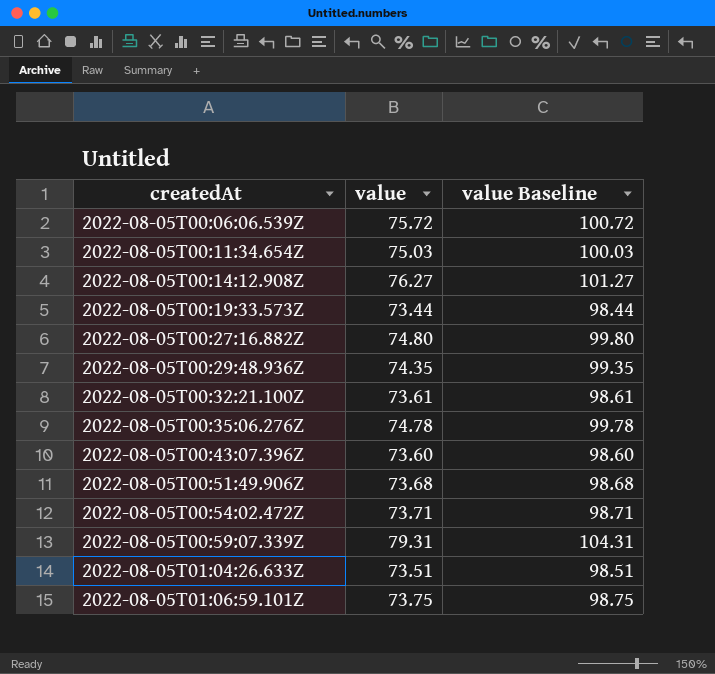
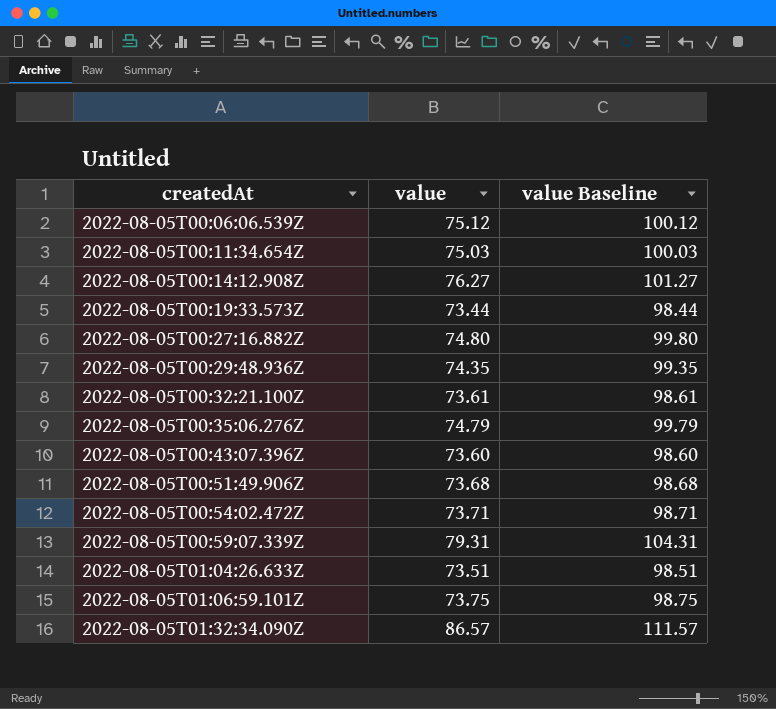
2022-08-05T00:06:06.539Z | value: 75.72 -> 75.12
2022-08-05T00:06:06.539Z | value Baseline: 100.72 -> 100.12
2022-08-05T00:35:06.276Z | value: 74.78 -> 74.79
2022-08-05T00:35:06.276Z | value Baseline: 99.78 -> 99.79
row 2022-08-05T01:32:34.090Z: none -> 86.57 | 111.57

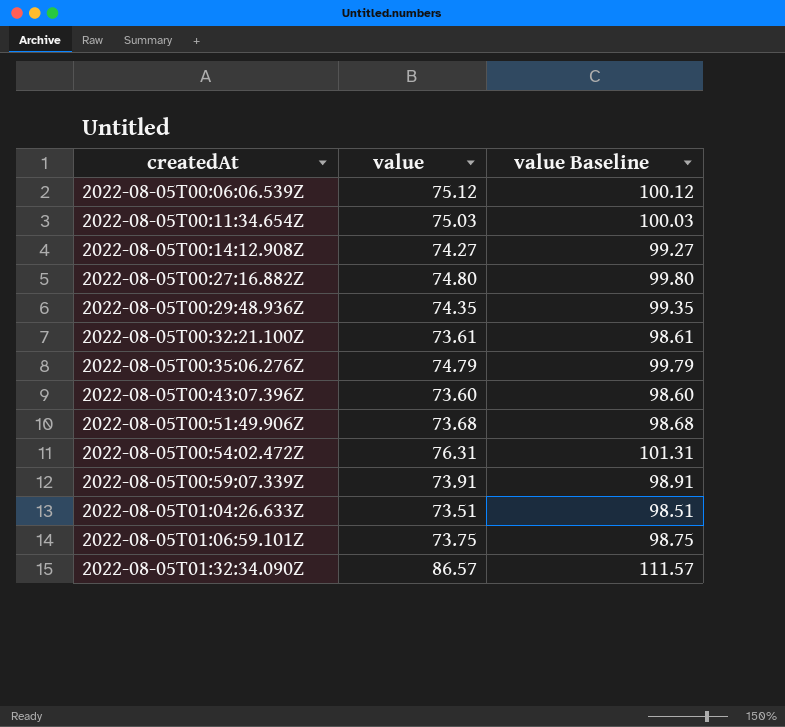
row 2022-08-05T00:19:33.573Z: 73.44 | 98.44 -> none
2022-08-05T00:14:12.908Z | value: 76.27 -> 74.27
2022-08-05T00:14:12.908Z | value Baseline: 101.27 -> 99.27
2022-08-05T00:54:02.472Z | value: 73.71 -> 76.31
2022-08-05T00:54:02.472Z | value Baseline: 98.71 -> 101.31
2022-08-05T00:59:07.339Z | value: 79.31 -> 73.91
2022-08-05T00:59:07.339Z | value Baseline: 104.31 -> 98.91

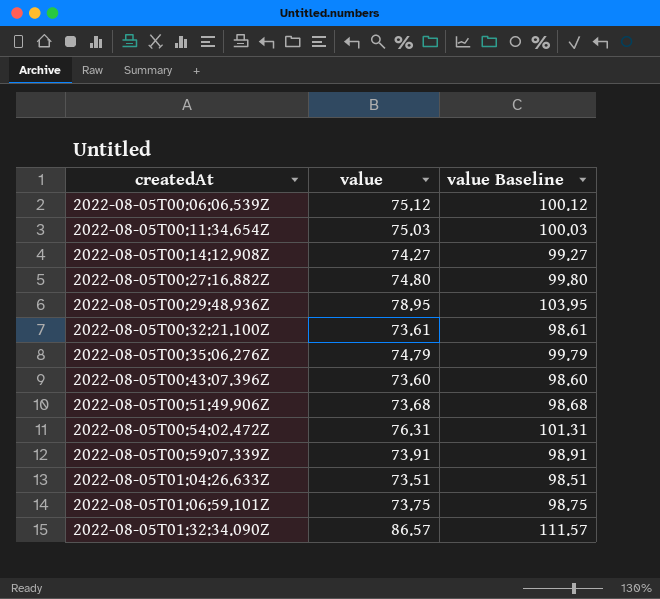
2022-08-05T00:29:48.936Z | value: 74.35 -> 78.95
2022-08-05T00:29:48.936Z | value Baseline: 99.35 -> 103.95

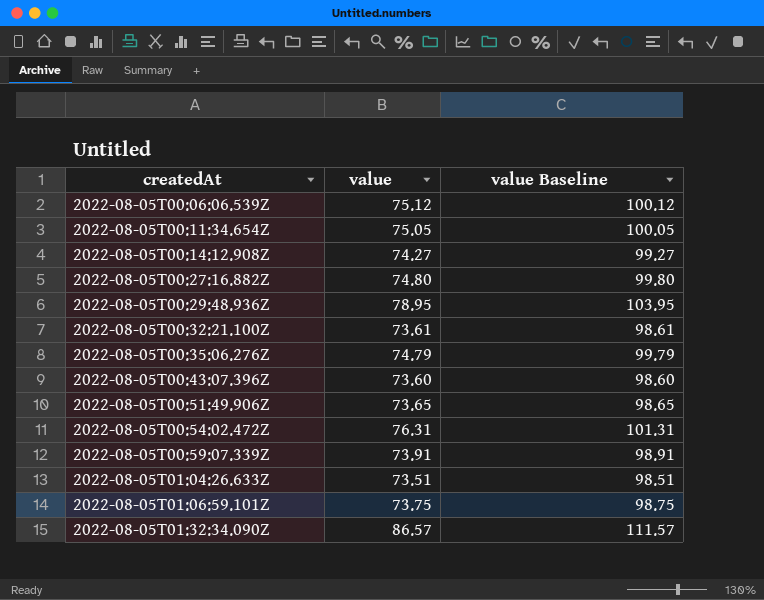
2022-08-05T00:11:34.654Z | value: 75.03 -> 75.05
2022-08-05T00:11:34.654Z | value Baseline: 100.03 -> 100.05
2022-08-05T00:51:49.906Z | value: 73.68 -> 73.65
2022-08-05T00:51:49.906Z | value Baseline: 98.68 -> 98.65

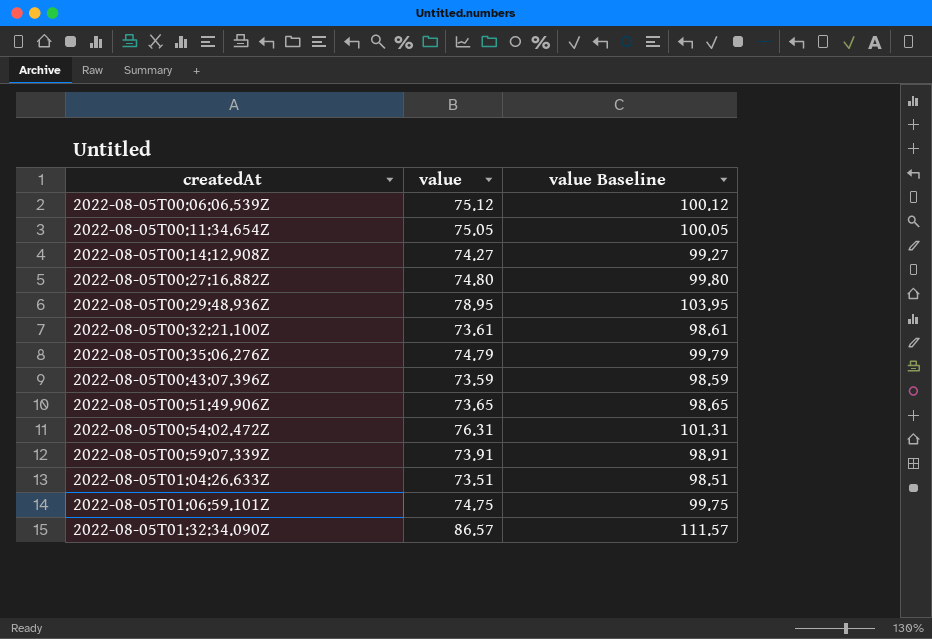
2022-08-05T00:43:07.396Z | value: 73.60 -> 73.59
2022-08-05T00:43:07.396Z | value Baseline: 98.60 -> 98.59
2022-08-05T01:06:59.101Z | value: 73.75 -> 74.75
2022-08-05T01:06:59.101Z | value Baseline: 98.75 -> 99.75

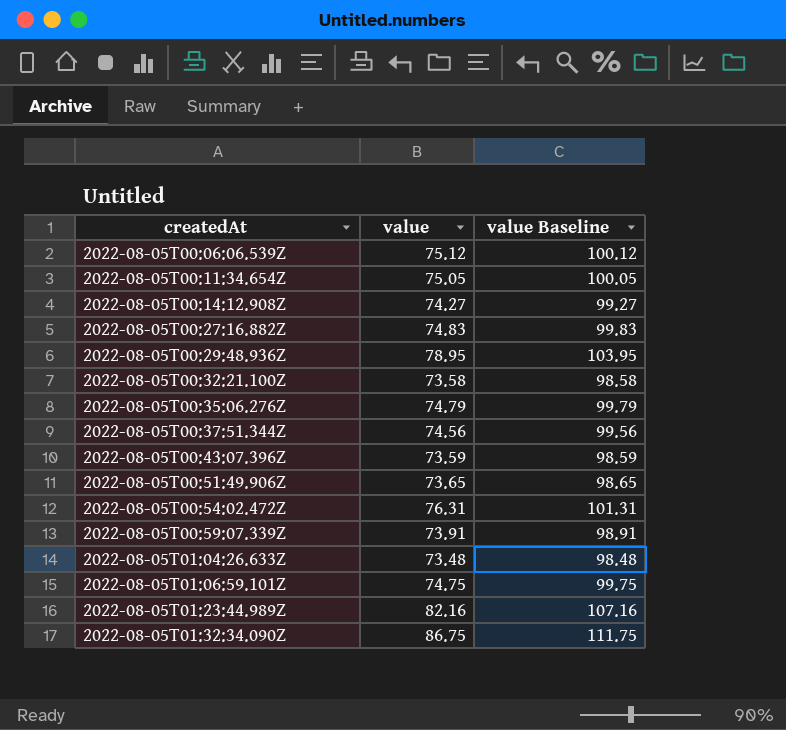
2022-08-05T00:27:16.882Z | value: 74.80 -> 74.83
2022-08-05T00:27:16.882Z | value Baseline: 99.80 -> 99.83
2022-08-05T00:32:21.100Z | value: 73.61 -> 73.58
2022-08-05T00:32:21.100Z | value Baseline: 98.61 -> 98.58
row 2022-08-05T00:37:51.344Z: none -> 74.56 | 99.56
2022-08-05T01:04:26.633Z | value: 73.51 -> 73.48
2022-08-05T01:04:26.633Z | value Baseline: 98.51 -> 98.48
row 2022-08-05T01:23:44.989Z: none -> 82.16 | 107.16
2022-08-05T01:32:34.090Z | value: 86.57 -> 86.75
2022-08-05T01:32:34.090Z | value Baseline: 111.57 -> 111.75

